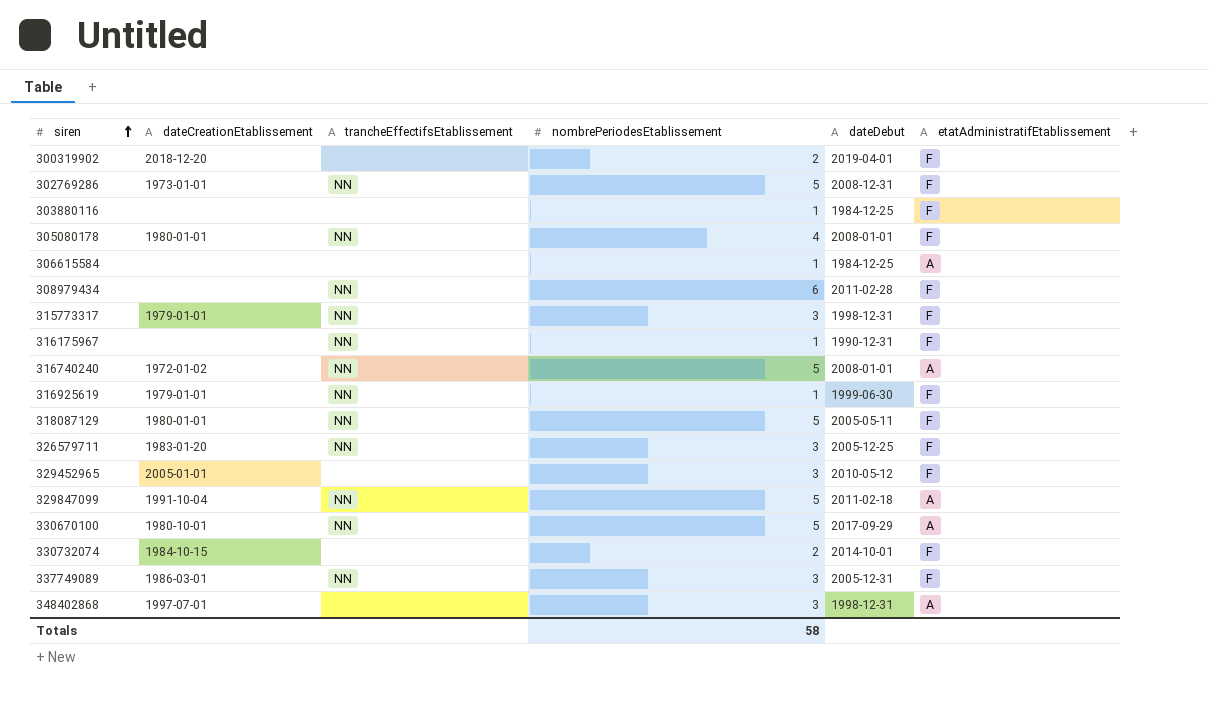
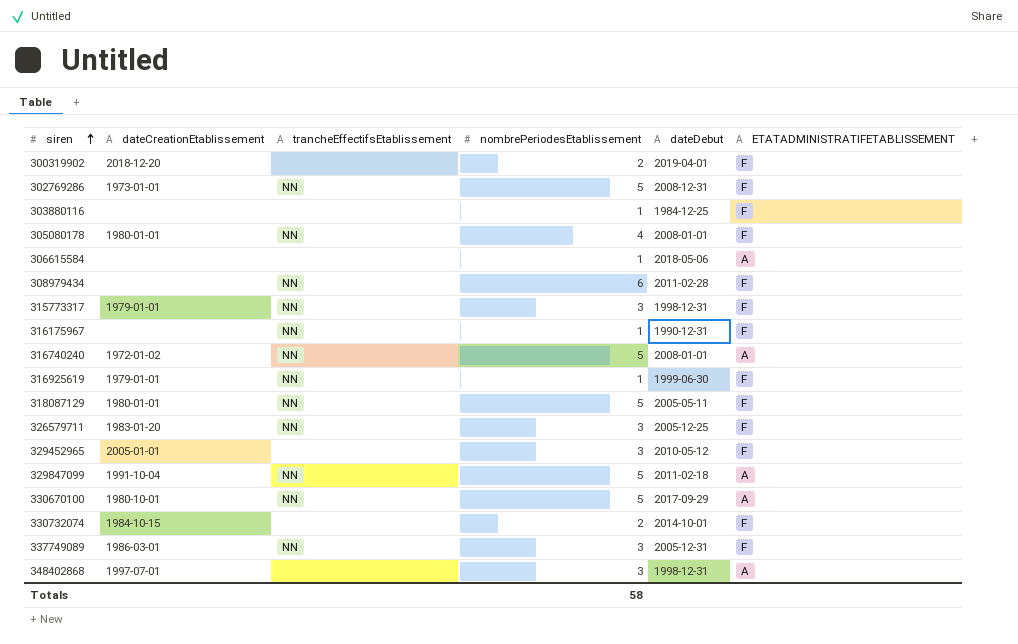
column name: etatAdministratifEtablissement -> ETATADMINISTRATIFETABLISSEMENT
306615584 | dateDebut: 1984-12-25 -> 2018-05-06

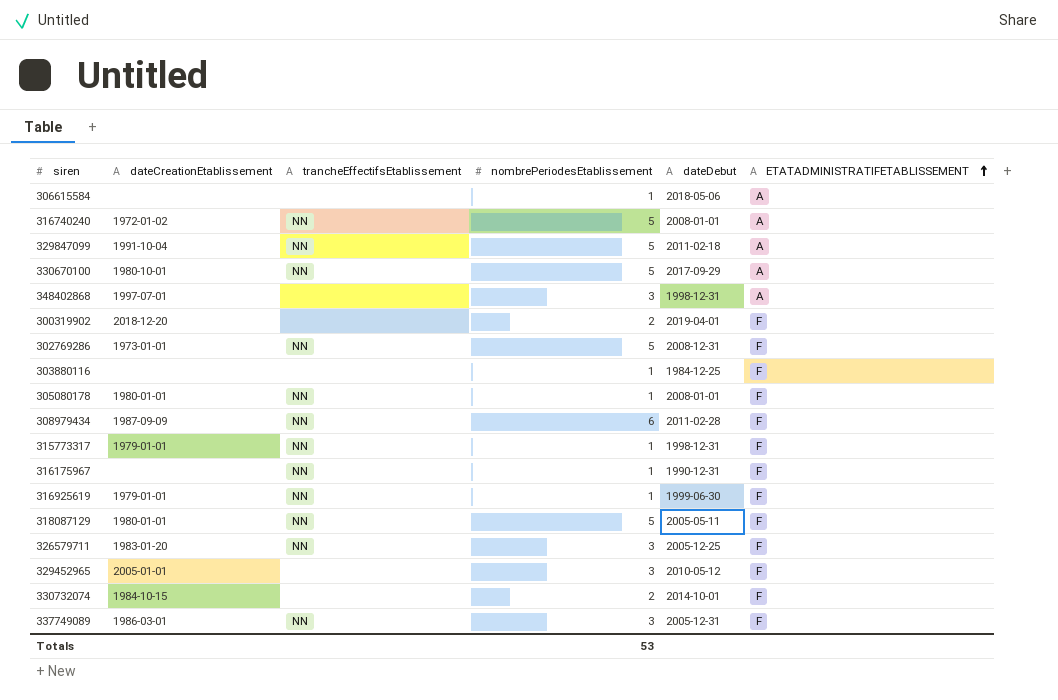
row order: siren ascending -> ETATADMINISTRATIFETABLISSEMENT ascending
305080178 | nombrePeriodesEtablissement: 4 -> 1
308979434 | dateCreationEtablissement: none -> 1987-09-09
315773317 | nombrePeriodesEtablissement: 3 -> 1
Totals | nombrePeriodesEtablissement: 58 -> 53

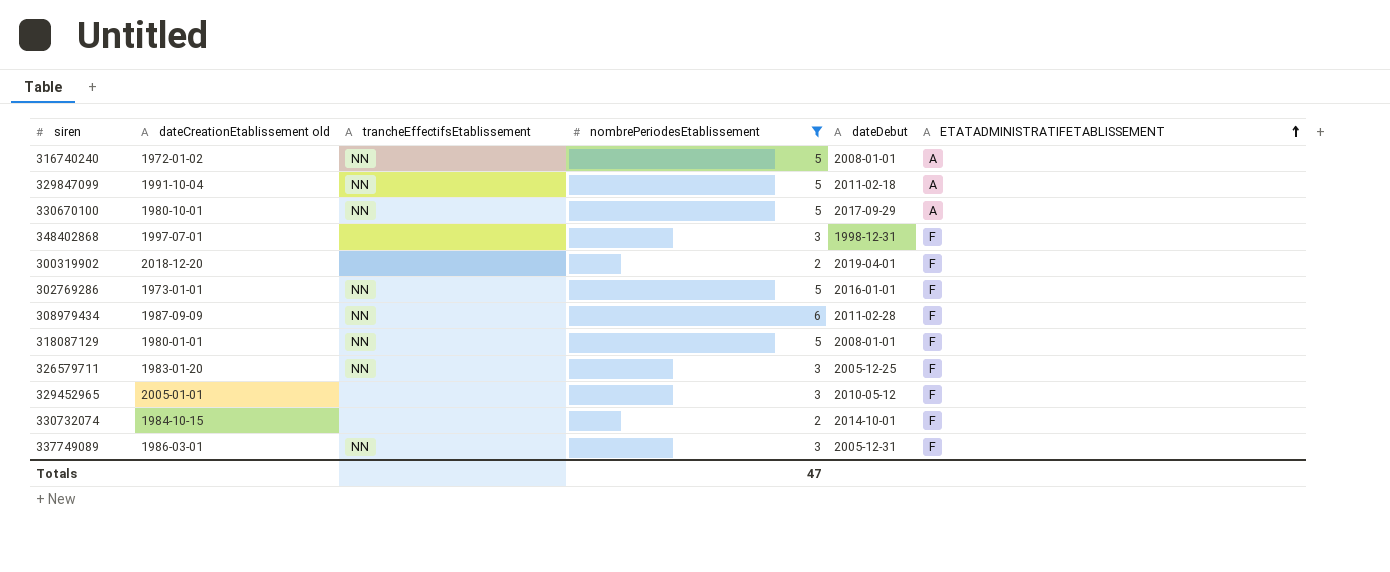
filter: none -> nombrePeriodesEtablissement != 1
column name: dateCreationEtablissement -> dateCreationEtablissement old
348402868 | ETATADMINISTRATIFETABLISSEMENT: A -> F
302769286 | dateDebut: 2008-12-31 -> 2016-01-01
318087129 | dateDebut: 2005-05-11 -> 2008-01-01
Totals | nombrePeriodesEtablissement: 53 -> 47

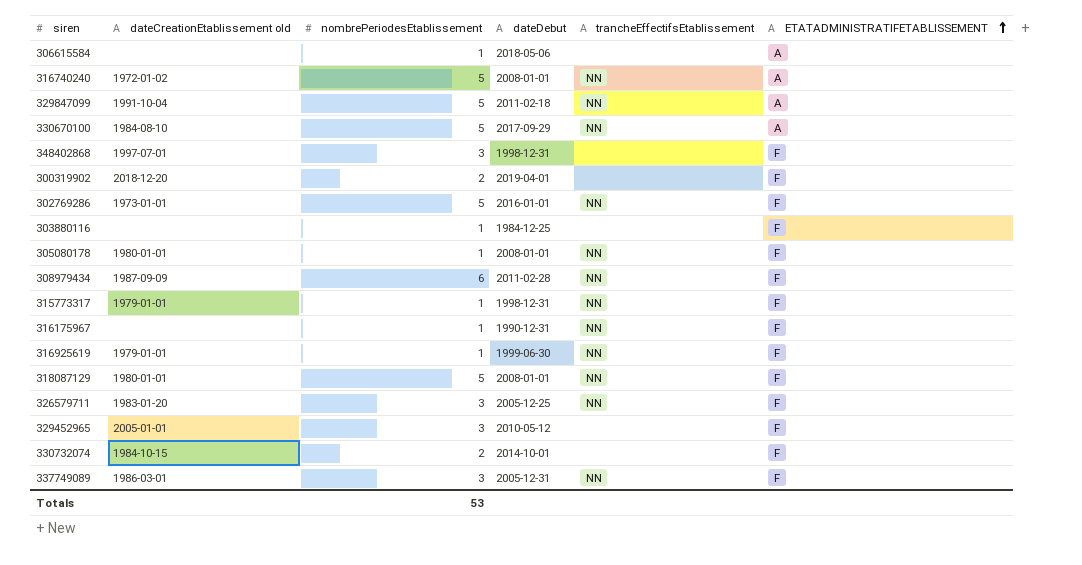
filter: nombrePeriodesEtablissement != 1 -> none
column trancheEffectifsEtablissement | position: 3 -> 5
330670100 | dateCreationEtablissement old: 1980-10-01 -> 1984-08-10
Totals | nombrePeriodesEtablissement: 47 -> 53

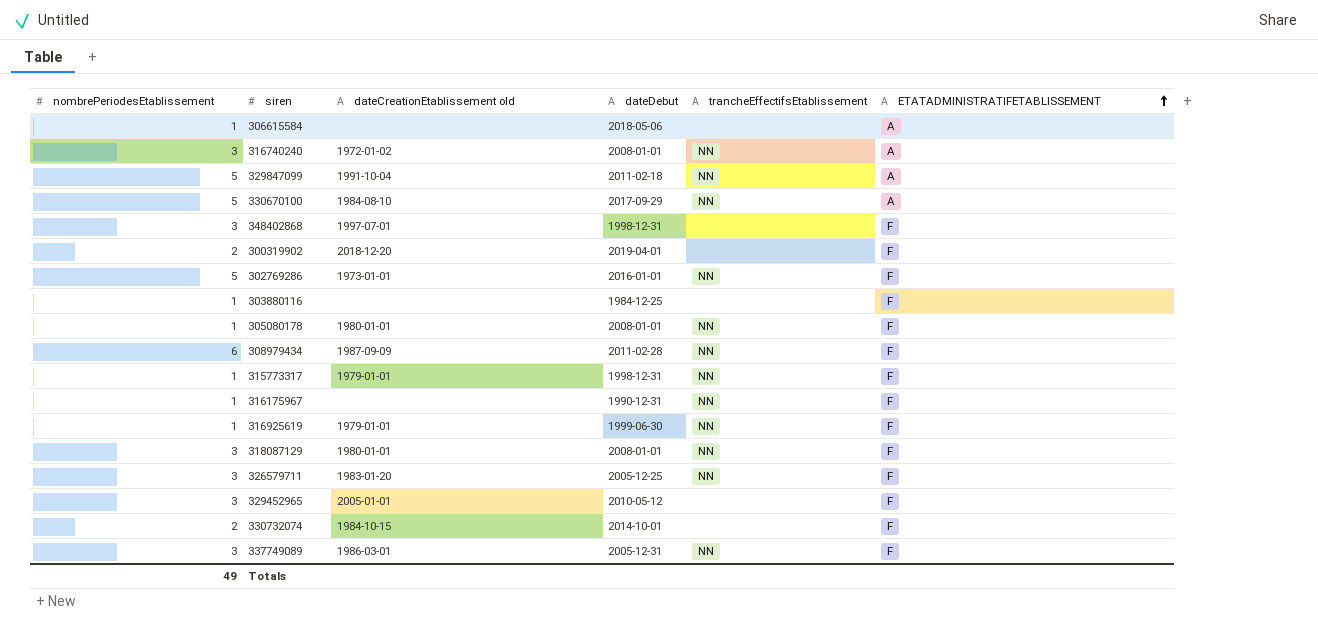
column nombrePeriodesEtablissement | position: 3 -> 1
316740240 | nombrePeriodesEtablissement: 5 -> 3
318087129 | nombrePeriodesEtablissement: 5 -> 3
Totals | nombrePeriodesEtablissement: 53 -> 49

